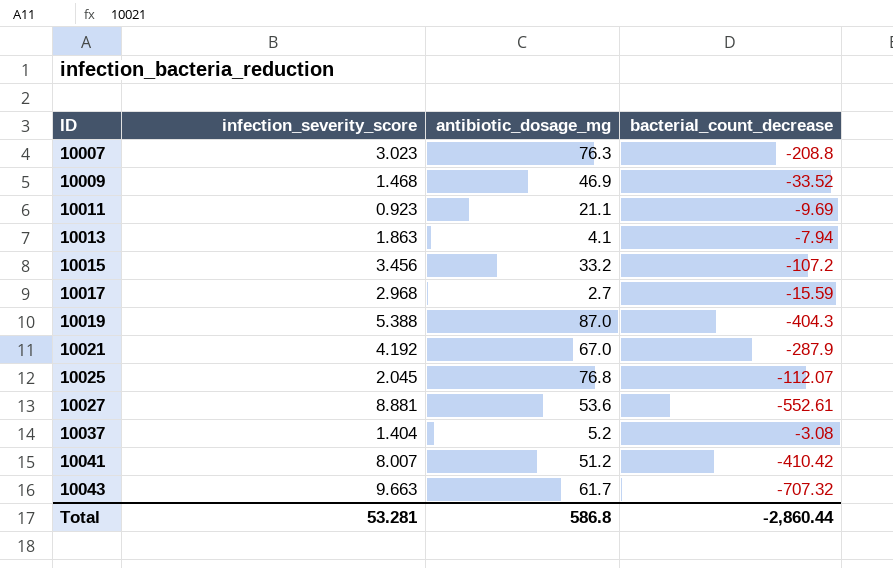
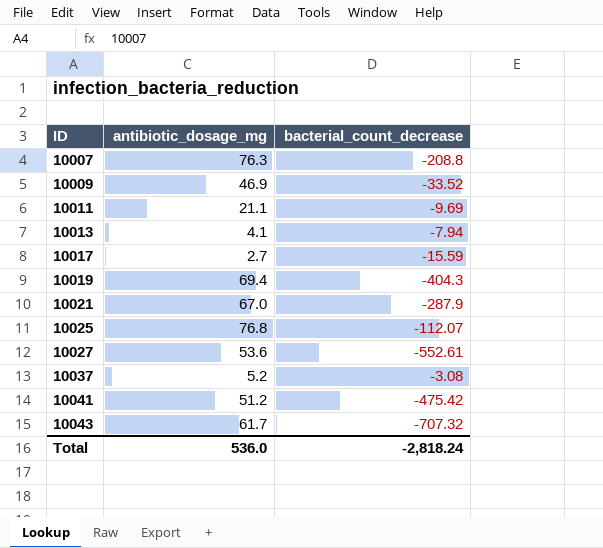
column infection_severity_score | position: 2 -> none
row 10015: 3.456 | 33.2 | -107.2 -> none
10019 | antibiotic_dosage_mg: 87.0 -> 69.4
10041 | bacterial_count_decrease: -410.42 -> -475.42
Total | antibiotic_dosage_mg: 586.8 -> 536.0
Total | bacterial_count_decrease: -2,860.44 -> -2,818.24

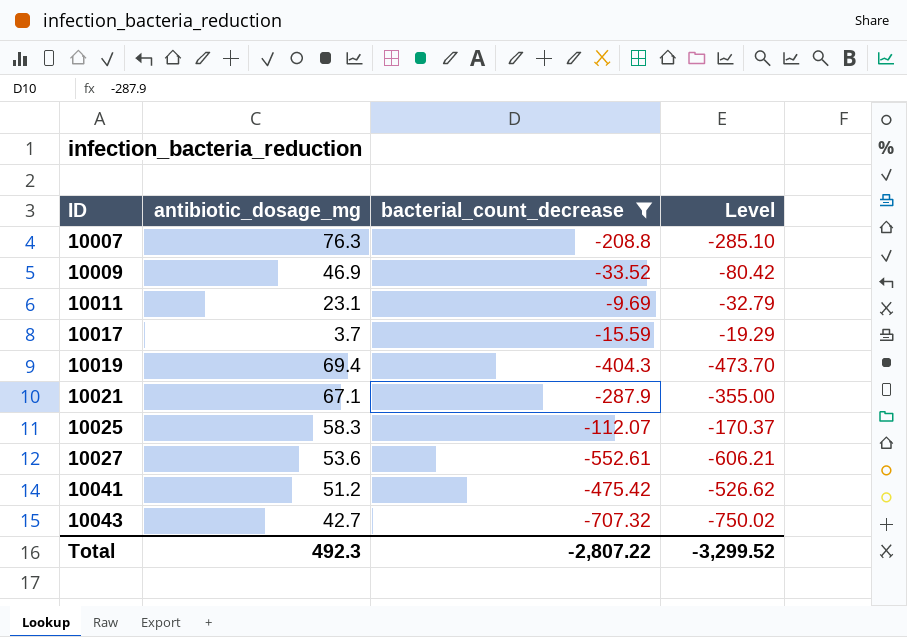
filter: none -> bacterial_count_decrease <= -9.69
column Level | formula: none -> [bacterial_count_decrease] - [antibiotic_dosage_mg]
10011 | antibiotic_dosage_mg: 21.1 -> 23.1
10017 | antibiotic_dosage_mg: 2.7 -> 3.7
10021 | antibiotic_dosage_mg: 67.0 -> 67.1
10025 | antibiotic_dosage_mg: 76.8 -> 58.3
10043 | antibiotic_dosage_mg: 61.7 -> 42.7
Total | antibiotic_dosage_mg: 536.0 -> 492.3
Total | bacterial_count_decrease: -2,818.24 -> -2,807.22

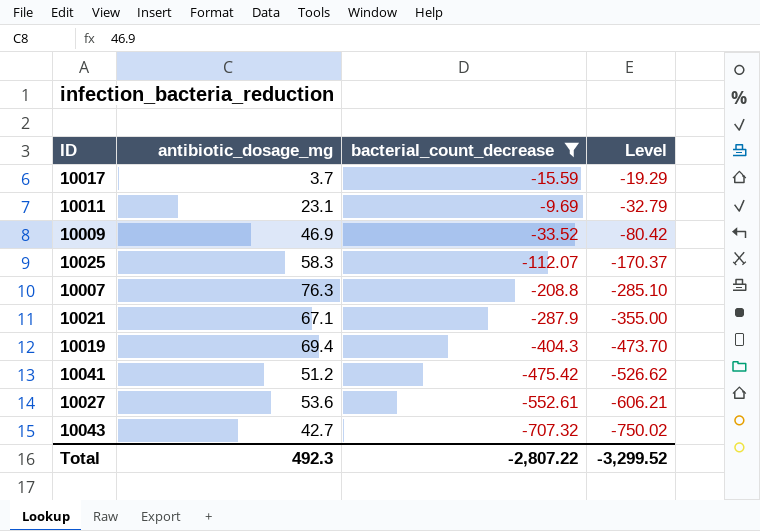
row order: ID ascending -> Level descending

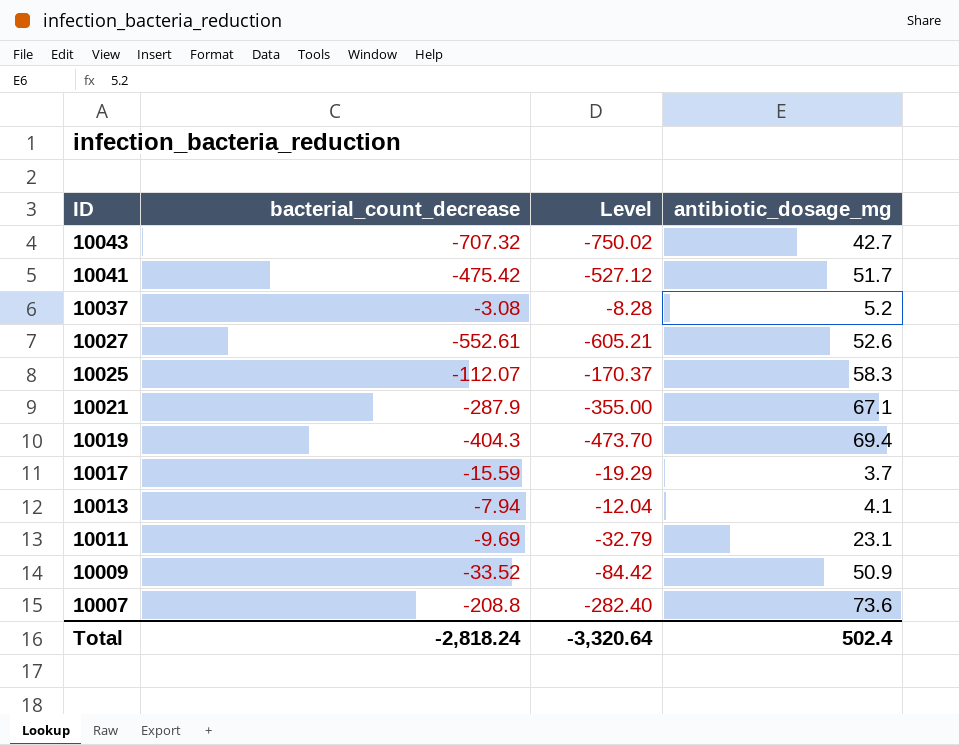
filter: bacterial_count_decrease <= -9.69 -> none
row order: Level descending -> ID descending
column antibiotic_dosage_mg | position: 2 -> 4
10041 | Level: -526.62 -> -527.12
10041 | antibiotic_dosage_mg: 51.2 -> 51.7
10027 | Level: -606.21 -> -605.21
10027 | antibiotic_dosage_mg: 53.6 -> 52.6
10009 | Level: -80.42 -> -84.42
10009 | antibiotic_dosage_mg: 46.9 -> 50.9
10007 | Level: -285.10 -> -282.40
10007 | antibiotic_dosage_mg: 76.3 -> 73.6
Total | bacterial_count_decrease: -2,807.22 -> -2,818.24
Total | Level: -3,299.52 -> -3,320.64
Total | antibiotic_dosage_mg: 492.3 -> 502.4

